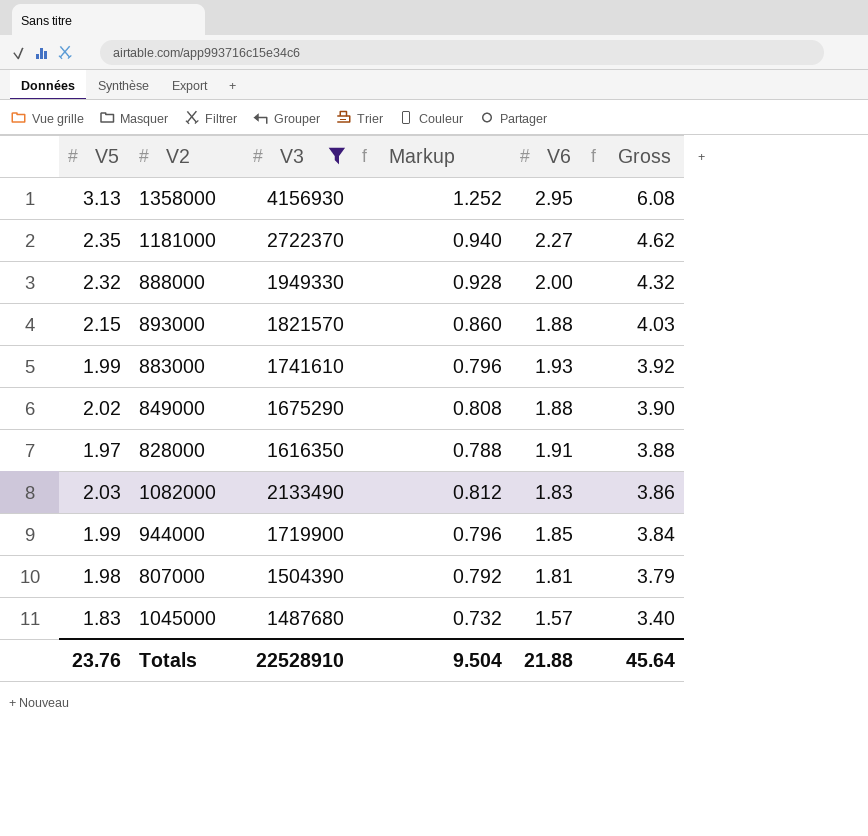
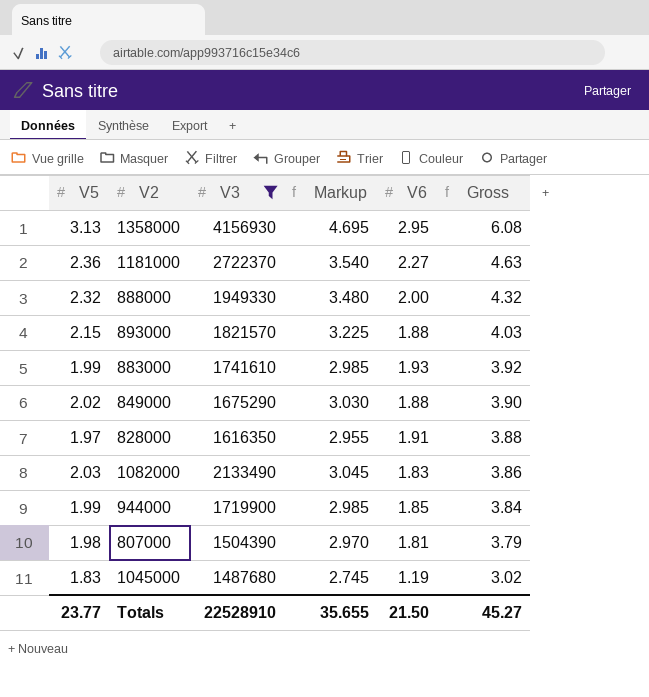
column Markup | formula: [V5] * 0.4 -> [V5] * 1.5
1181000 | V5: 2.35 -> 2.36
1181000 | Gross: 4.62 -> 4.63
1045000 | V6: 1.57 -> 1.19
1045000 | Gross: 3.40 -> 3.02
Totals | V5: 23.76 -> 23.77
Totals | Markup: 9.504 -> 35.655
Totals | V6: 21.88 -> 21.50
Totals | Gross: 45.64 -> 45.27

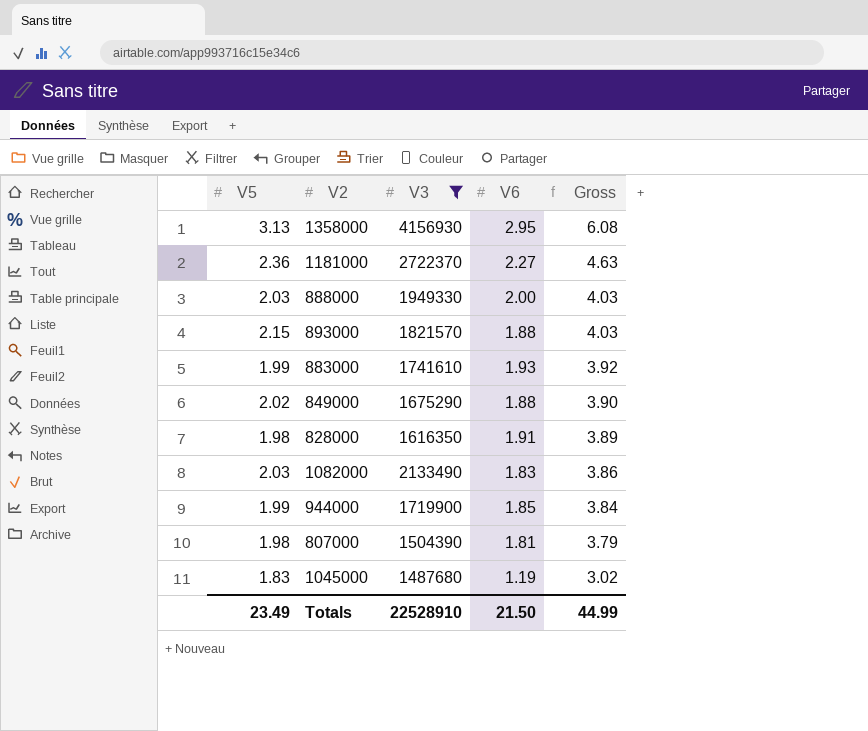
column Markup | formula: [V5] * 1.5 -> none
888000 | V5: 2.32 -> 2.03
888000 | Gross: 4.32 -> 4.03
828000 | V5: 1.97 -> 1.98
828000 | Gross: 3.88 -> 3.89
Totals | V5: 23.77 -> 23.49
Totals | Gross: 45.27 -> 44.99

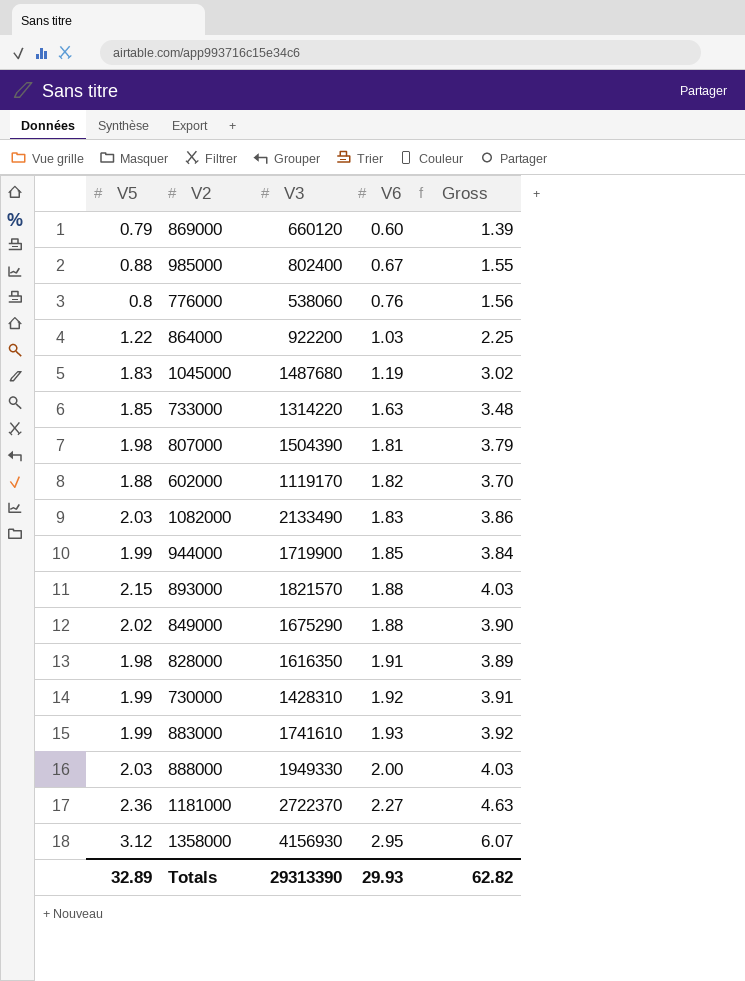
filter: V3 >= 1487680 -> none
row order: Gross descending -> V6 ascending
1358000 | V5: 3.13 -> 3.12
1358000 | Gross: 6.08 -> 6.07
Totals | V5: 23.49 -> 32.89
Totals | V3: 22528910 -> 29313390
Totals | V6: 21.50 -> 29.93
Totals | Gross: 44.99 -> 62.82

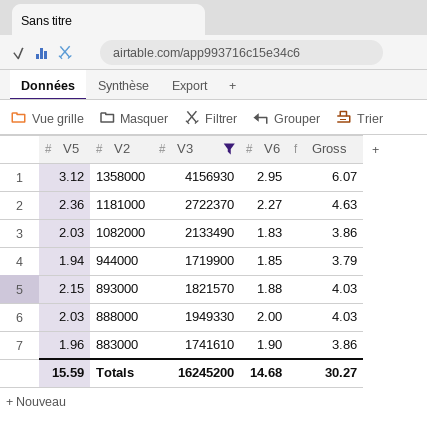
filter: none -> V3 >= 1719900
row order: V6 ascending -> V2 descending
944000 | V5: 1.99 -> 1.94
944000 | Gross: 3.84 -> 3.79
883000 | V5: 1.99 -> 1.96
883000 | V6: 1.93 -> 1.90
883000 | Gross: 3.92 -> 3.86
Totals | V5: 32.89 -> 15.59
Totals | V3: 29313390 -> 16245200
Totals | V6: 29.93 -> 14.68
Totals | Gross: 62.82 -> 30.27

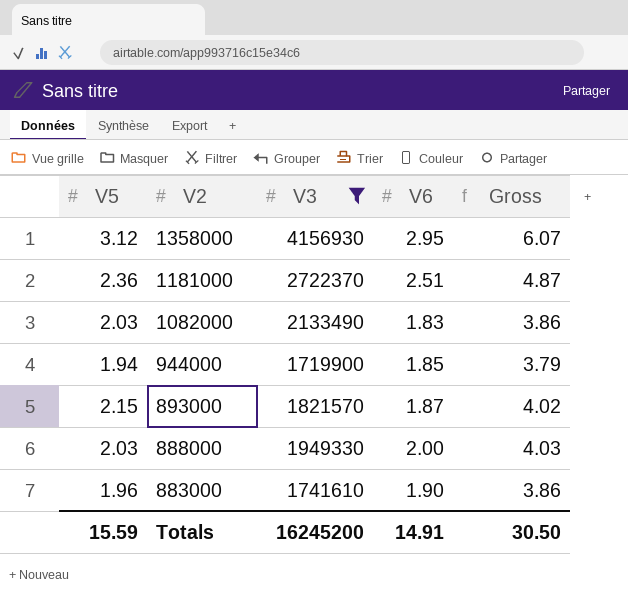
1181000 | V6: 2.27 -> 2.51
1181000 | Gross: 4.63 -> 4.87
893000 | V6: 1.88 -> 1.87
893000 | Gross: 4.03 -> 4.02
Totals | V6: 14.68 -> 14.91
Totals | Gross: 30.27 -> 30.50

